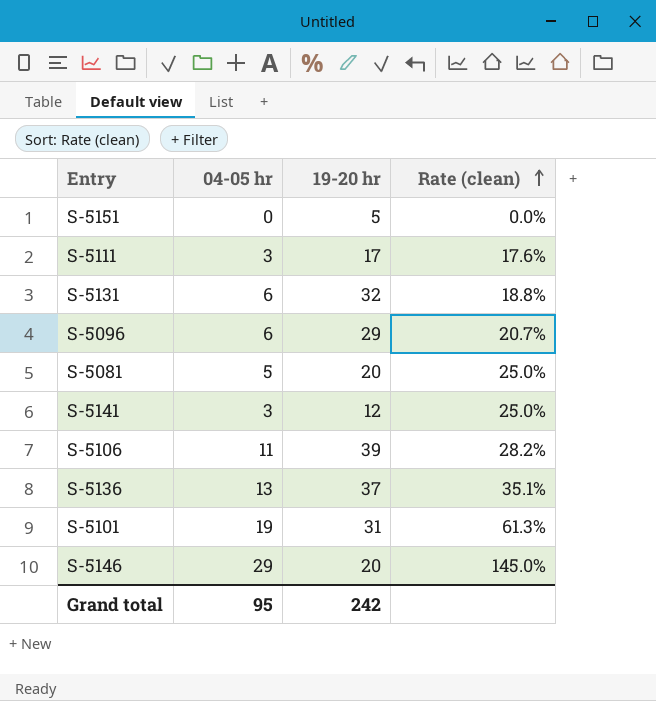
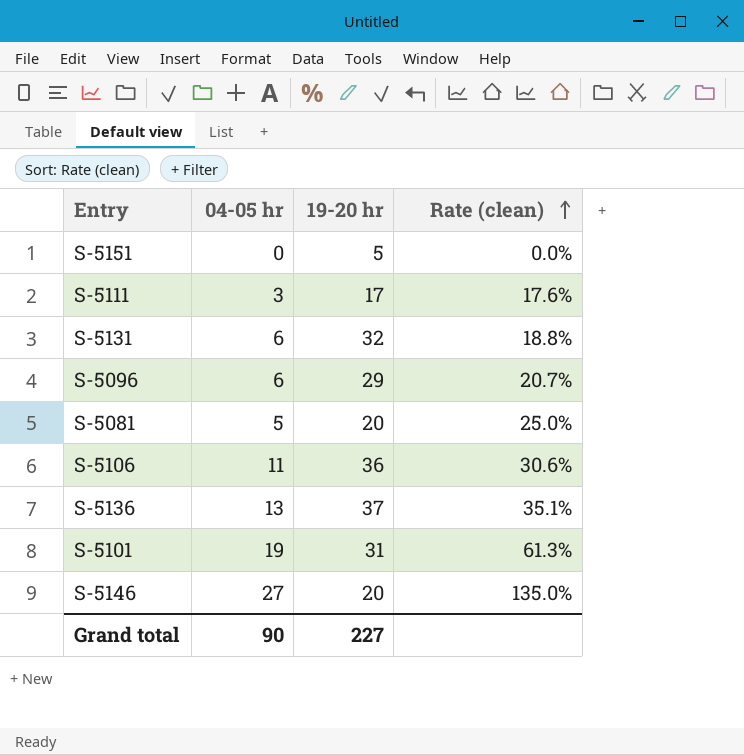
row S-5141: 3 | 12 | 25.0% -> none
S-5106 | 19-20 hr: 39 -> 36
S-5106 | Rate (clean): 28.2% -> 30.6%
S-5146 | 04-05 hr: 29 -> 27
S-5146 | Rate (clean): 145.0% -> 135.0%
Grand total | 04-05 hr: 95 -> 90
Grand total | 19-20 hr: 242 -> 227

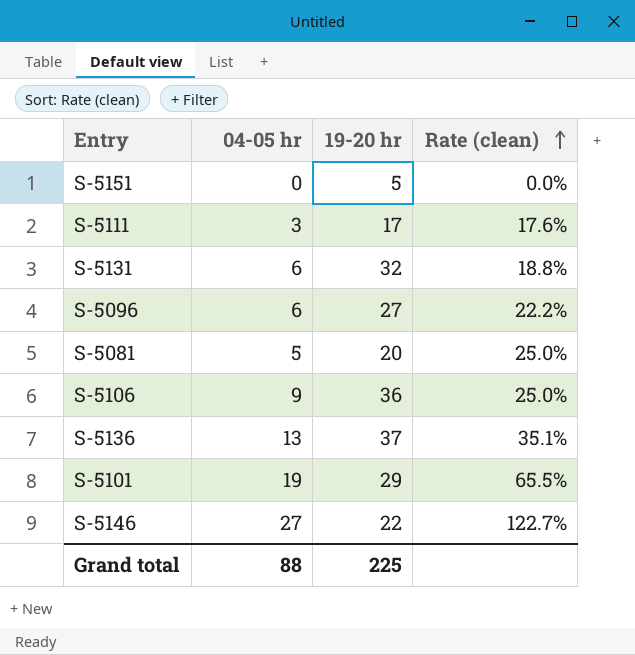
S-5096 | 19-20 hr: 29 -> 27
S-5096 | Rate (clean): 20.7% -> 22.2%
S-5106 | 04-05 hr: 11 -> 9
S-5106 | Rate (clean): 30.6% -> 25.0%
S-5101 | 19-20 hr: 31 -> 29
S-5101 | Rate (clean): 61.3% -> 65.5%
S-5146 | 19-20 hr: 20 -> 22
S-5146 | Rate (clean): 135.0% -> 122.7%
Grand total | 04-05 hr: 90 -> 88
Grand total | 19-20 hr: 227 -> 225

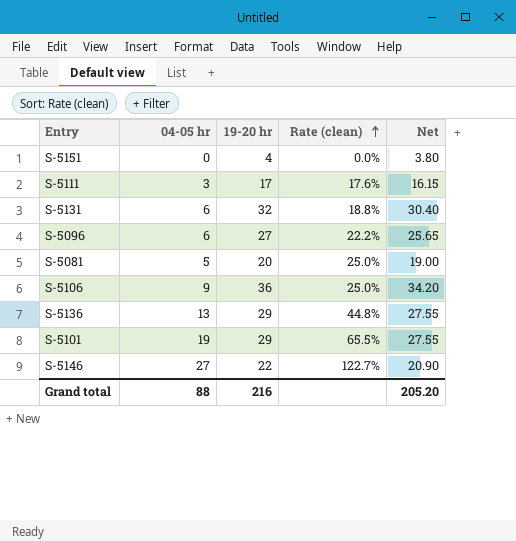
column Net | formula: none -> [19-20 hr] * 0.95
S-5151 | 19-20 hr: 5 -> 4
S-5136 | 19-20 hr: 37 -> 29
S-5136 | Rate (clean): 35.1% -> 44.8%
Grand total | 19-20 hr: 225 -> 216

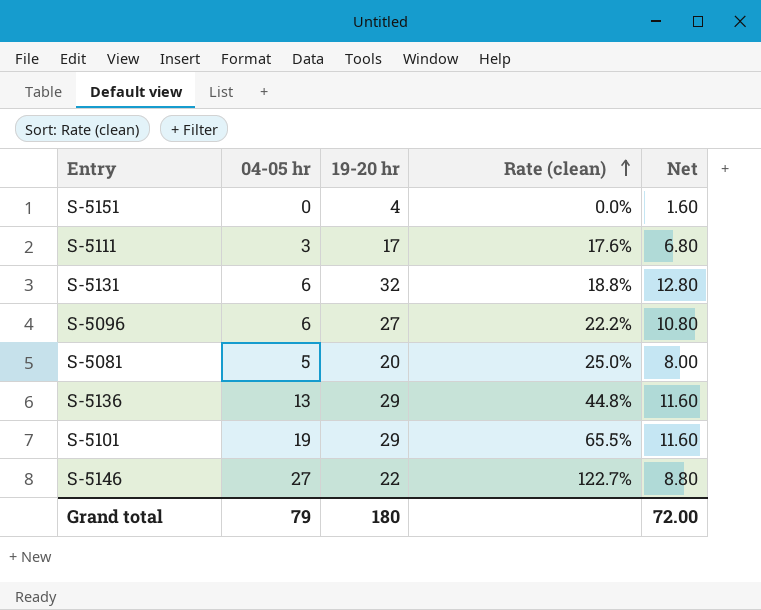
column Net | formula: [19-20 hr] * 0.95 -> [19-20 hr] * 0.4
row S-5106: 9 | 36 | 25.0% | 34.20 -> none
Grand total | 04-05 hr: 88 -> 79
Grand total | 19-20 hr: 216 -> 180
Grand total | Net: 205.20 -> 72.00

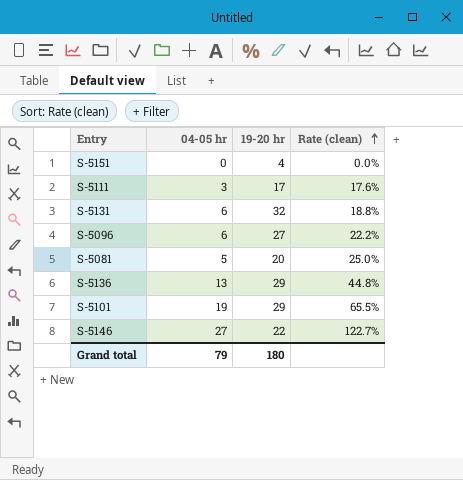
column Net | formula: [19-20 hr] * 0.4 -> none

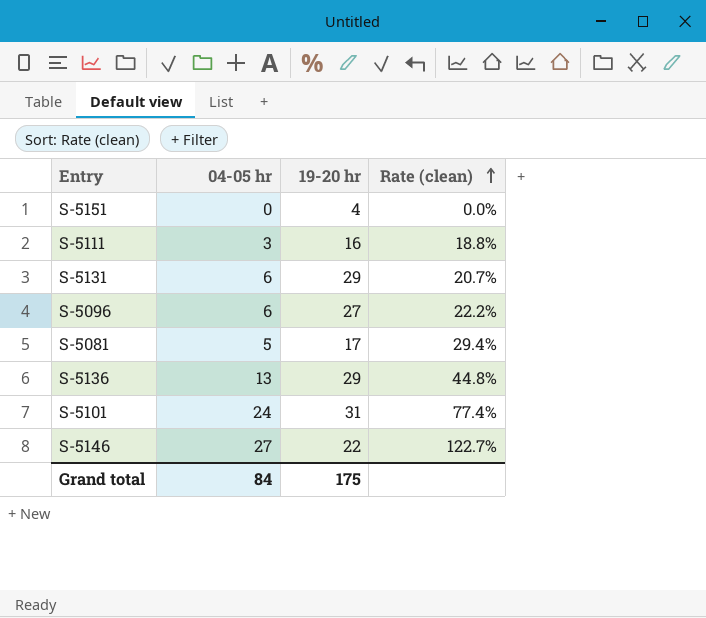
S-5111 | 19-20 hr: 17 -> 16
S-5111 | Rate (clean): 17.6% -> 18.8%
S-5131 | 19-20 hr: 32 -> 29
S-5131 | Rate (clean): 18.8% -> 20.7%
S-5081 | 19-20 hr: 20 -> 17
S-5081 | Rate (clean): 25.0% -> 29.4%
S-5101 | 04-05 hr: 19 -> 24
S-5101 | 19-20 hr: 29 -> 31
S-5101 | Rate (clean): 65.5% -> 77.4%
Grand total | 04-05 hr: 79 -> 84
Grand total | 19-20 hr: 180 -> 175

